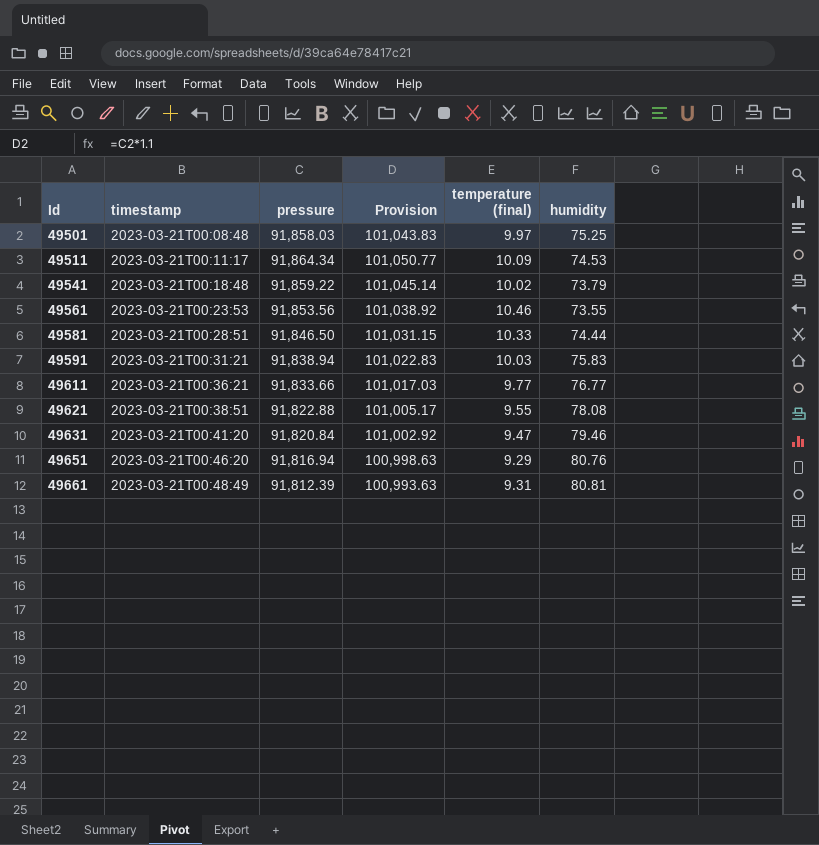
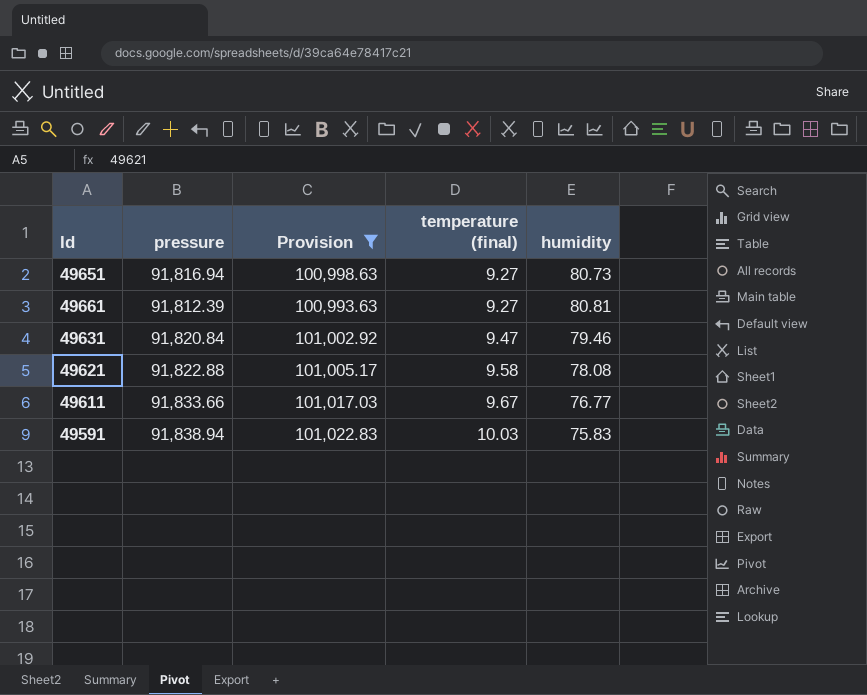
filter: none -> Provision <= 101,022.83
row order: Id ascending -> temperature (final) ascending
column timestamp | position: 2 -> none
49651 | temperature (final): 9.29 -> 9.27
49651 | humidity: 80.76 -> 80.73
49661 | temperature (final): 9.31 -> 9.27
49621 | temperature (final): 9.55 -> 9.58
49611 | temperature (final): 9.77 -> 9.67

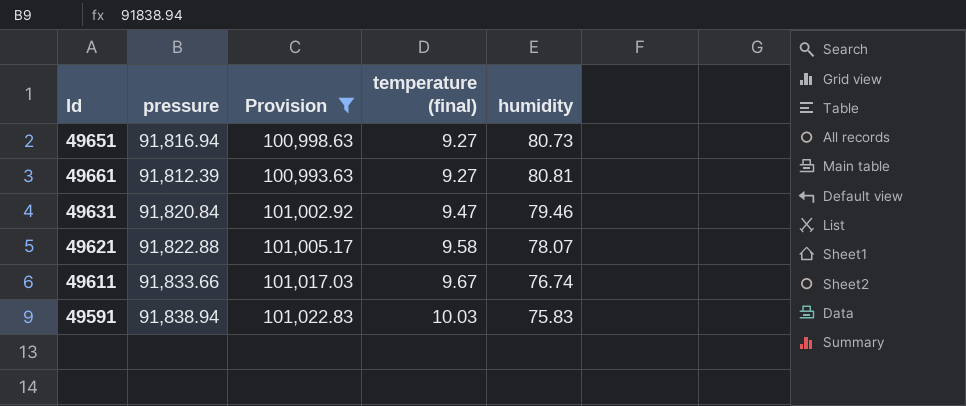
49621 | humidity: 78.08 -> 78.07
49611 | humidity: 76.77 -> 76.74

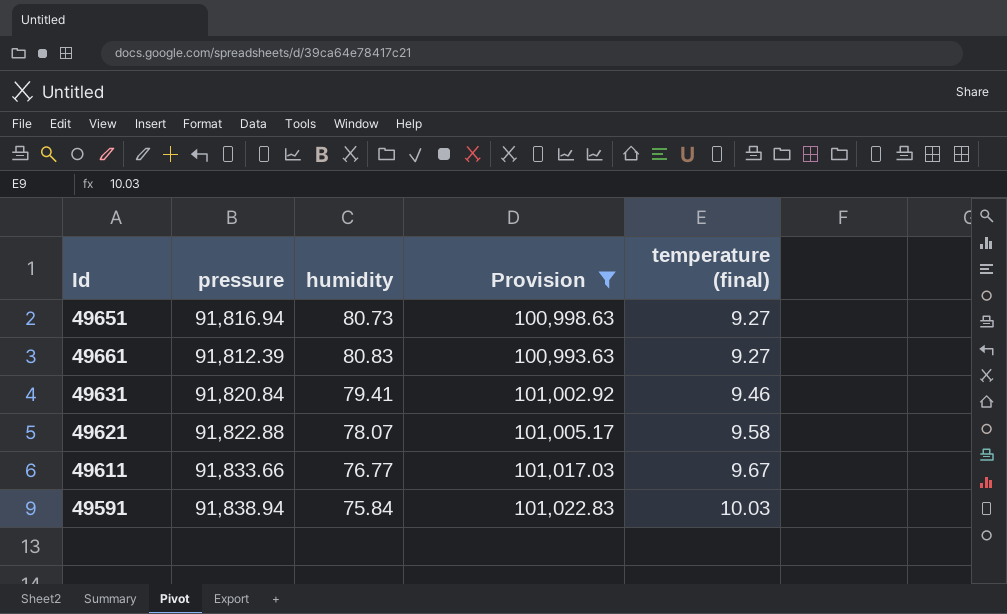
column humidity | position: 5 -> 3
49661 | humidity: 80.81 -> 80.83
49631 | humidity: 79.46 -> 79.41
49631 | temperature (final): 9.47 -> 9.46
49611 | humidity: 76.74 -> 76.77
49591 | humidity: 75.83 -> 75.84

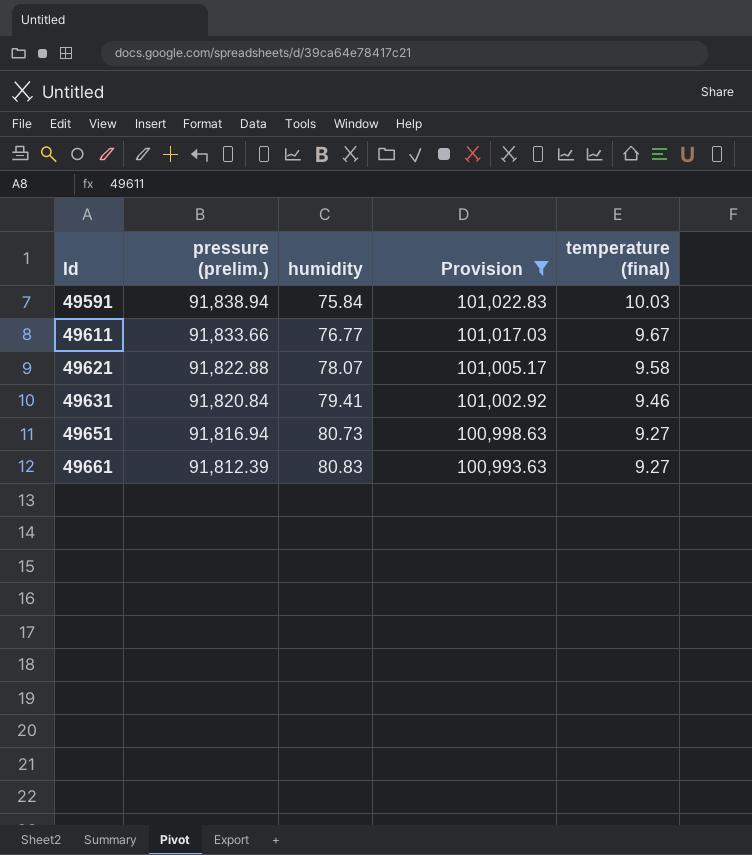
row order: temperature (final) ascending -> Id ascending
column name: pressure -> pressure (prelim.)

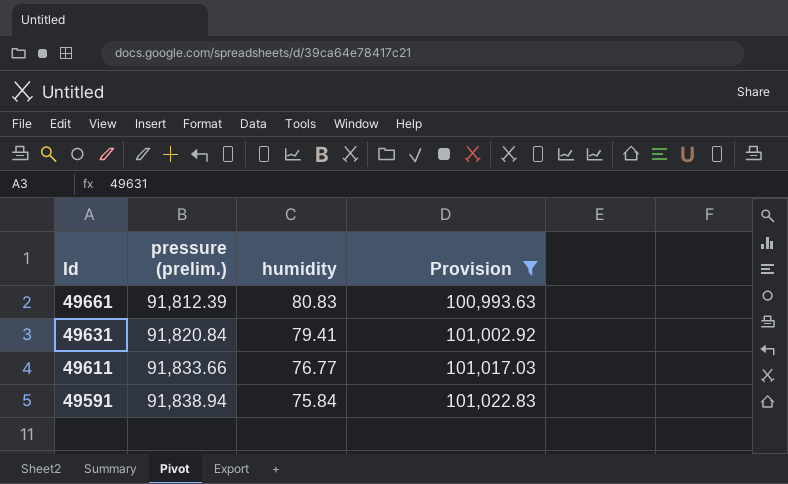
row order: Id ascending -> Id descending
column temperature (final) | position: 5 -> none
row 49621: 91,822.88 | 78.07 | 101,005.17 | 9.58 -> none
row 49651: 91,816.94 | 80.73 | 100,998.63 | 9.27 -> none

